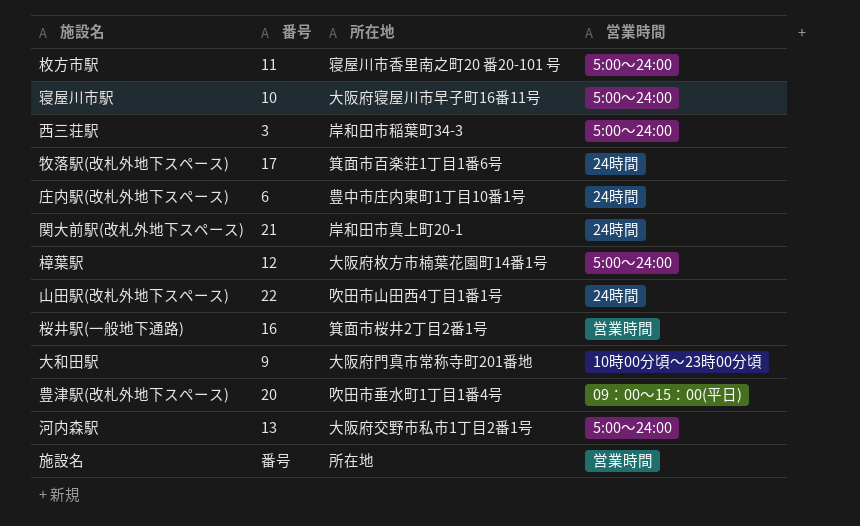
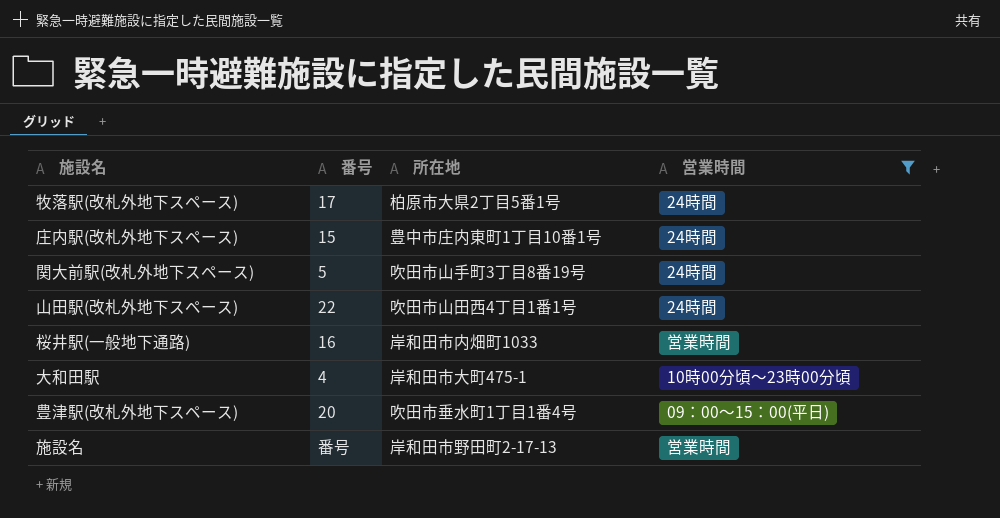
filter: none -> 営業時間 != 5:00～24:00
牧落駅(改札外地下スペース) | 所在地: 箕面市百楽荘1丁目1番6号 -> 柏原市大県2丁目5番1号
庄内駅(改札外地下スペース) | 番号: 6 -> 15
関大前駅(改札外地下スペース) | 番号: 21 -> 5
関大前駅(改札外地下スペース) | 所在地: 岸和田市真上町20-1 -> 吹田市山手町3丁目8番19号
桜井駅(一般地下通路) | 所在地: 箕面市桜井2丁目2番1号 -> 岸和田市内畑町1033
大和田駅 | 番号: 9 -> 4
大和田駅 | 所在地: 大阪府門真市常称寺町201番地 -> 岸和田市大町475-1
施設名 | 所在地: 所在地 -> 岸和田市野田町2-17-13

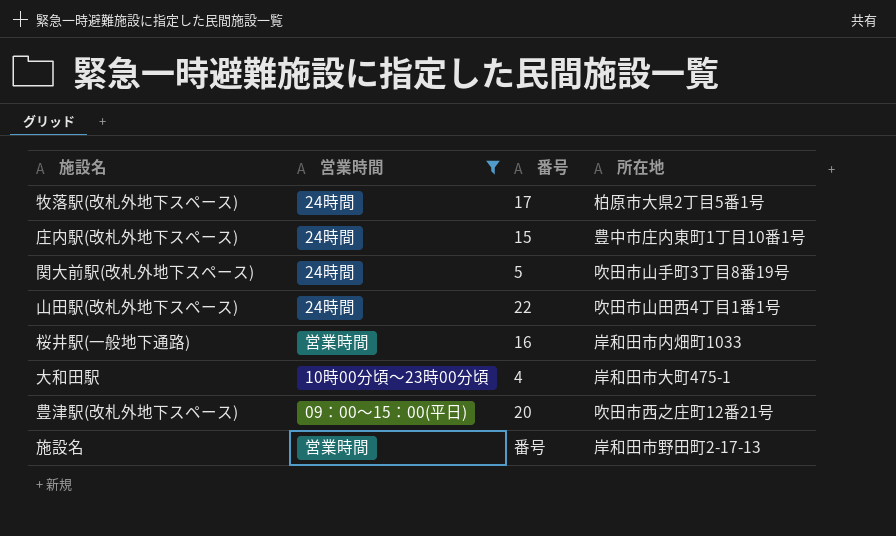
column 営業時間 | position: 4 -> 2
豊津駅(改札外地下スペース) | 所在地: 吹田市垂水町1丁目1番4号 -> 吹田市西之庄町12番21号

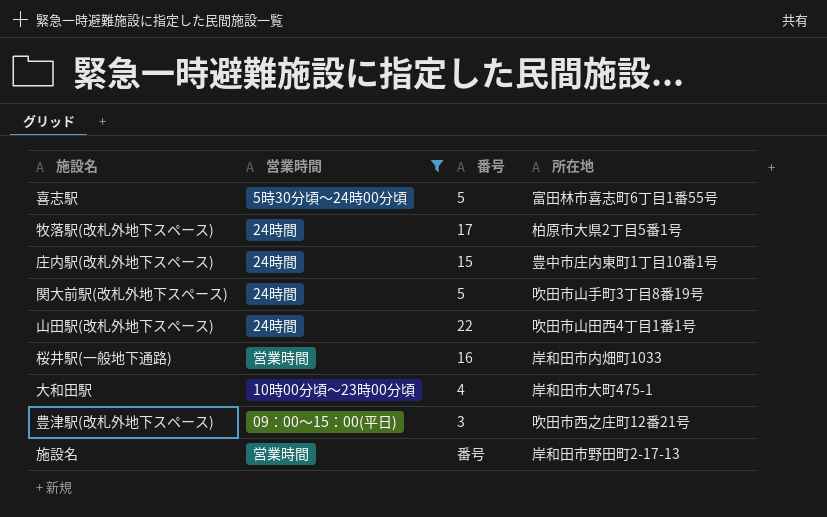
row 喜志駅: none -> 5時30分頃～24時00分頃 | 5 | 富田林市喜志町6丁目1番55号
豊津駅(改札外地下スペース) | 番号: 20 -> 3

